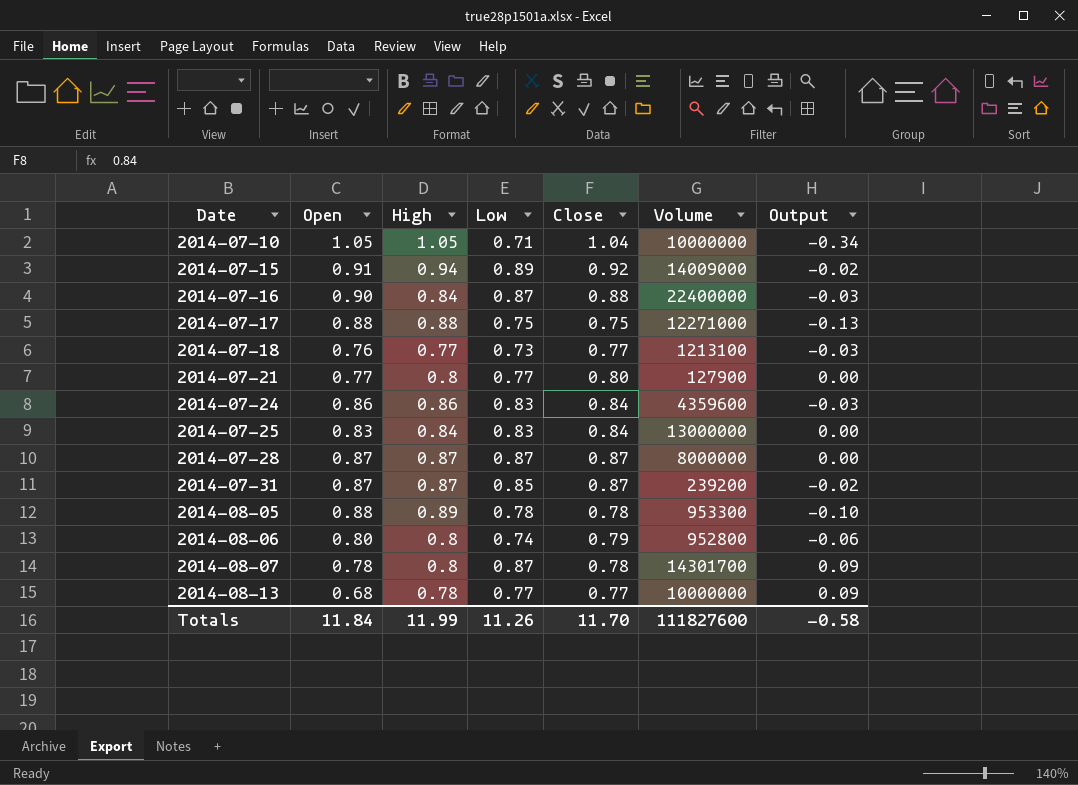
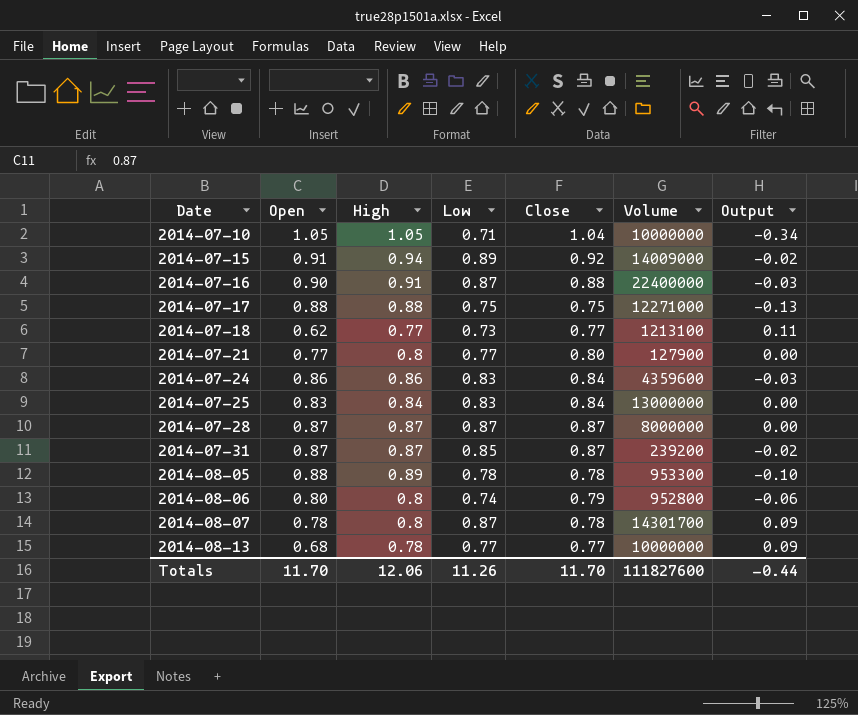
2014-07-16 | High: 0.84 -> 0.91
2014-07-18 | Open: 0.76 -> 0.62
2014-07-18 | Output: -0.03 -> 0.11
Totals | Open: 11.84 -> 11.70
Totals | High: 11.99 -> 12.06
Totals | Output: -0.58 -> -0.44

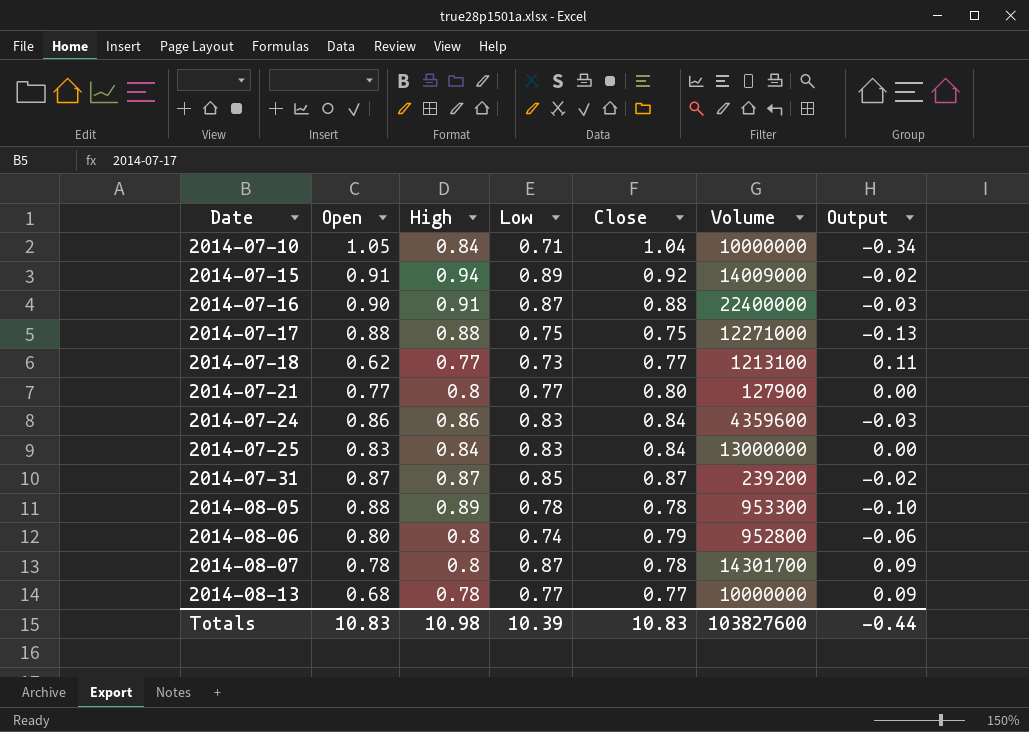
row 2014-07-28: 0.87 | 0.87 | 0.87 | 0.87 | 8000000 | 0.00 -> none
2014-07-10 | High: 1.05 -> 0.84
Totals | Open: 11.70 -> 10.83
Totals | High: 12.06 -> 10.98
Totals | Low: 11.26 -> 10.39
Totals | Close: 11.70 -> 10.83
Totals | Volume: 111827600 -> 103827600

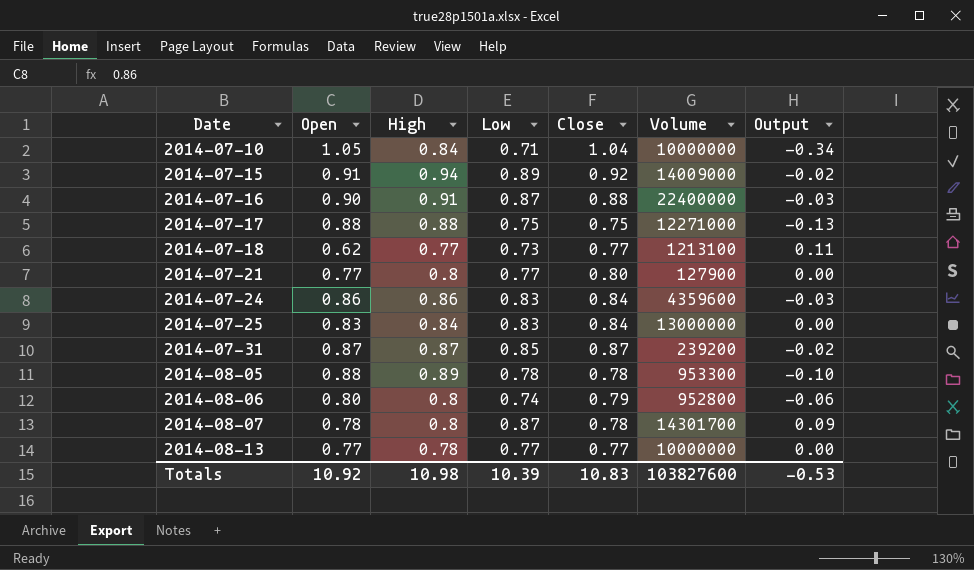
2014-08-13 | Open: 0.68 -> 0.77
2014-08-13 | Output: 0.09 -> 0.00
Totals | Open: 10.83 -> 10.92
Totals | Output: -0.44 -> -0.53

